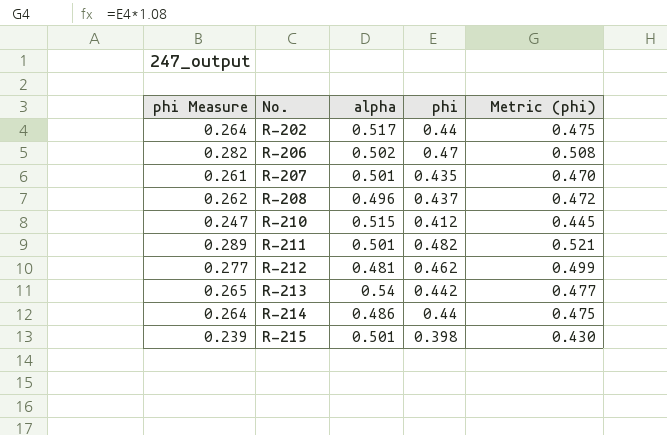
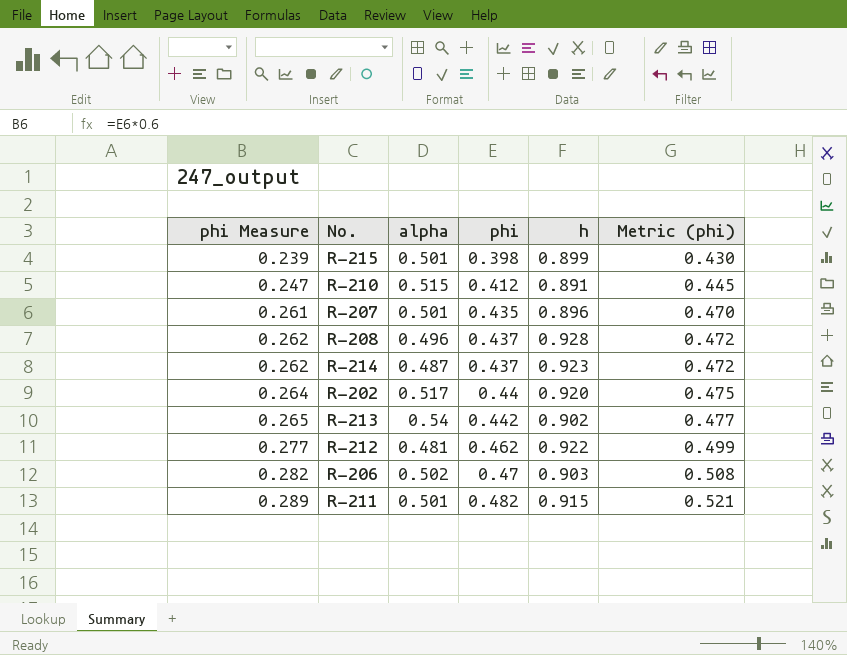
row order: No. ascending -> phi Measure ascending
column h | position: none -> 5
R-214 | phi Measure: 0.264 -> 0.262
R-214 | alpha: 0.486 -> 0.487
R-214 | phi: 0.44 -> 0.437
R-214 | Metric (phi): 0.475 -> 0.472

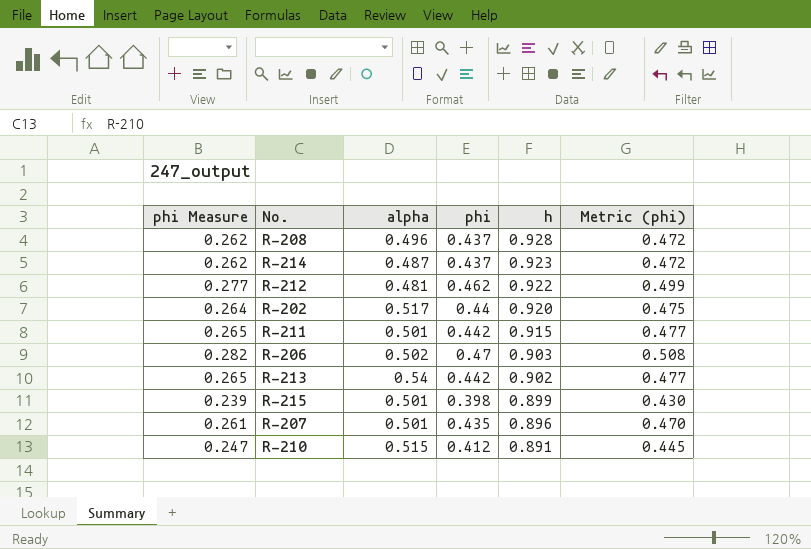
row order: phi Measure ascending -> h descending
R-211 | phi Measure: 0.289 -> 0.265
R-211 | phi: 0.482 -> 0.442
R-211 | Metric (phi): 0.521 -> 0.477

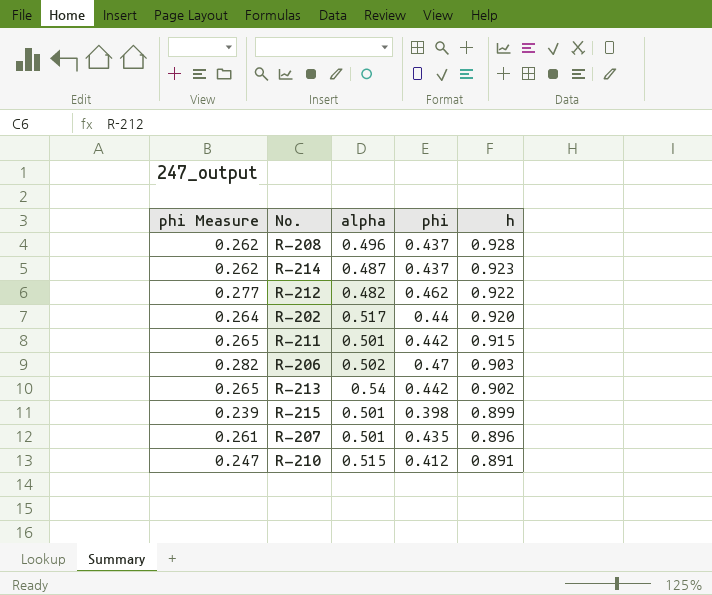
column Metric (phi) | formula: [phi] * 1.08 -> none
R-212 | alpha: 0.481 -> 0.482

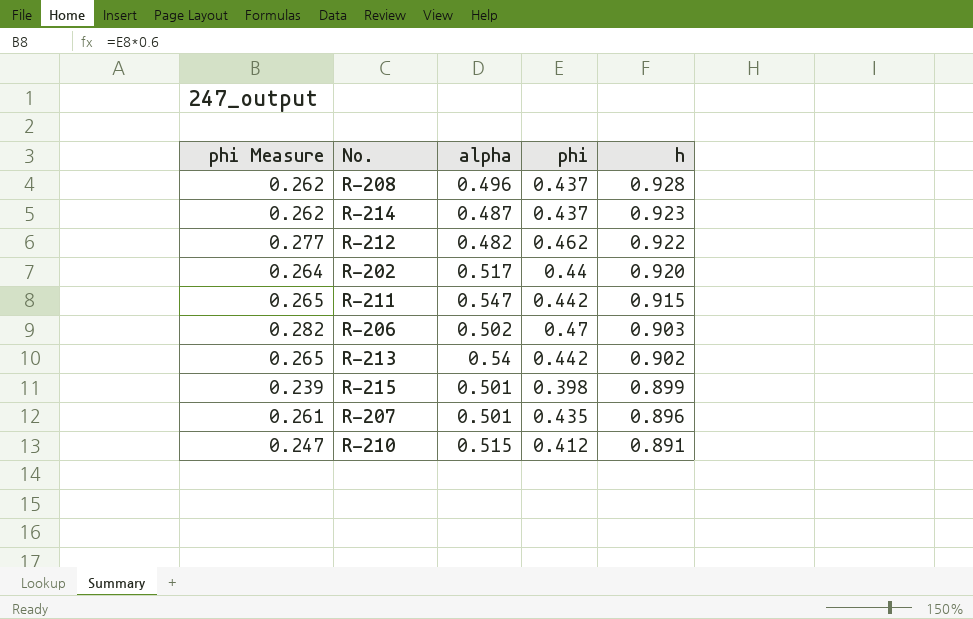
R-211 | alpha: 0.501 -> 0.547

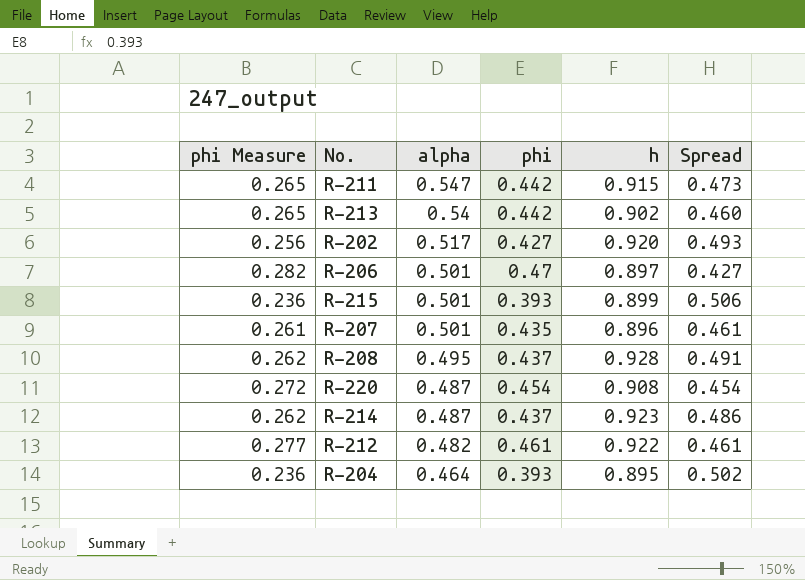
row order: h descending -> alpha descending
column Spread | formula: none -> [h] - [phi]
row R-210: 0.247 | 0.515 | 0.412 | 0.891 -> none
R-202 | phi Measure: 0.264 -> 0.256
R-202 | phi: 0.44 -> 0.427
R-206 | alpha: 0.502 -> 0.501
R-206 | h: 0.903 -> 0.897
R-215 | phi Measure: 0.239 -> 0.236
R-215 | phi: 0.398 -> 0.393
R-208 | alpha: 0.496 -> 0.495
row R-220: none -> 0.272 | 0.487 | 0.454 | 0.908 | 0.454
R-212 | phi: 0.462 -> 0.461
row R-204: none -> 0.236 | 0.464 | 0.393 | 0.895 | 0.502

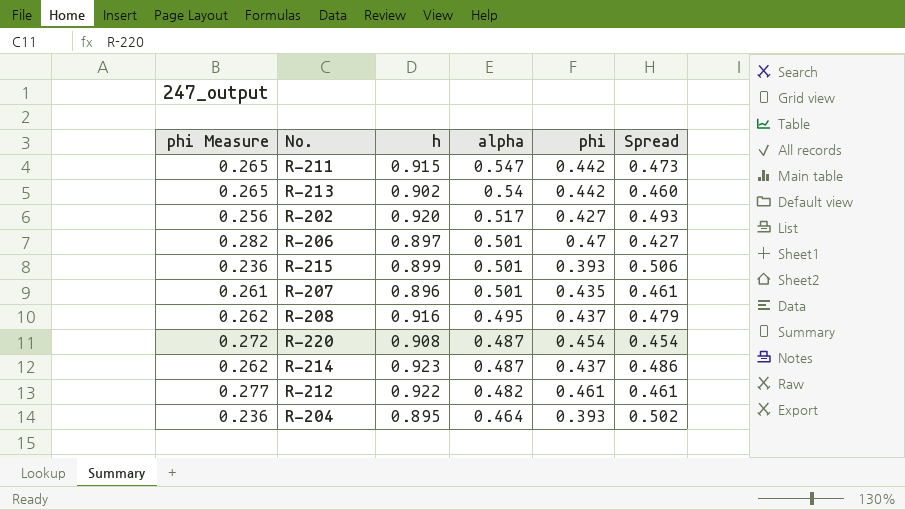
column h | position: 5 -> 3
R-208 | h: 0.928 -> 0.916
R-208 | Spread: 0.491 -> 0.479

